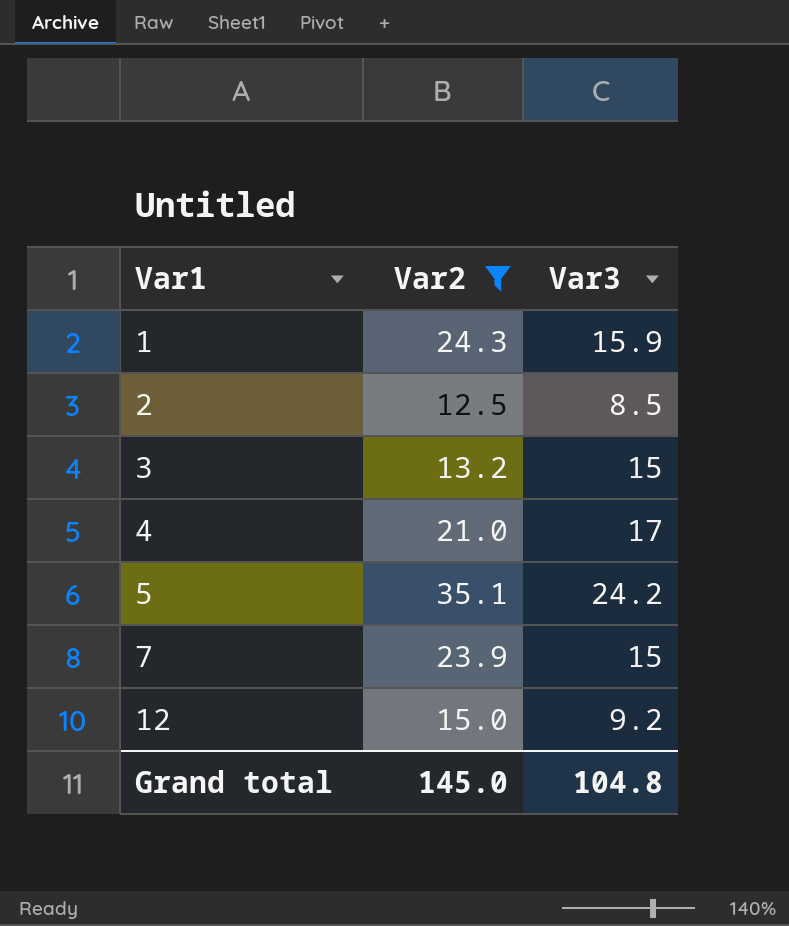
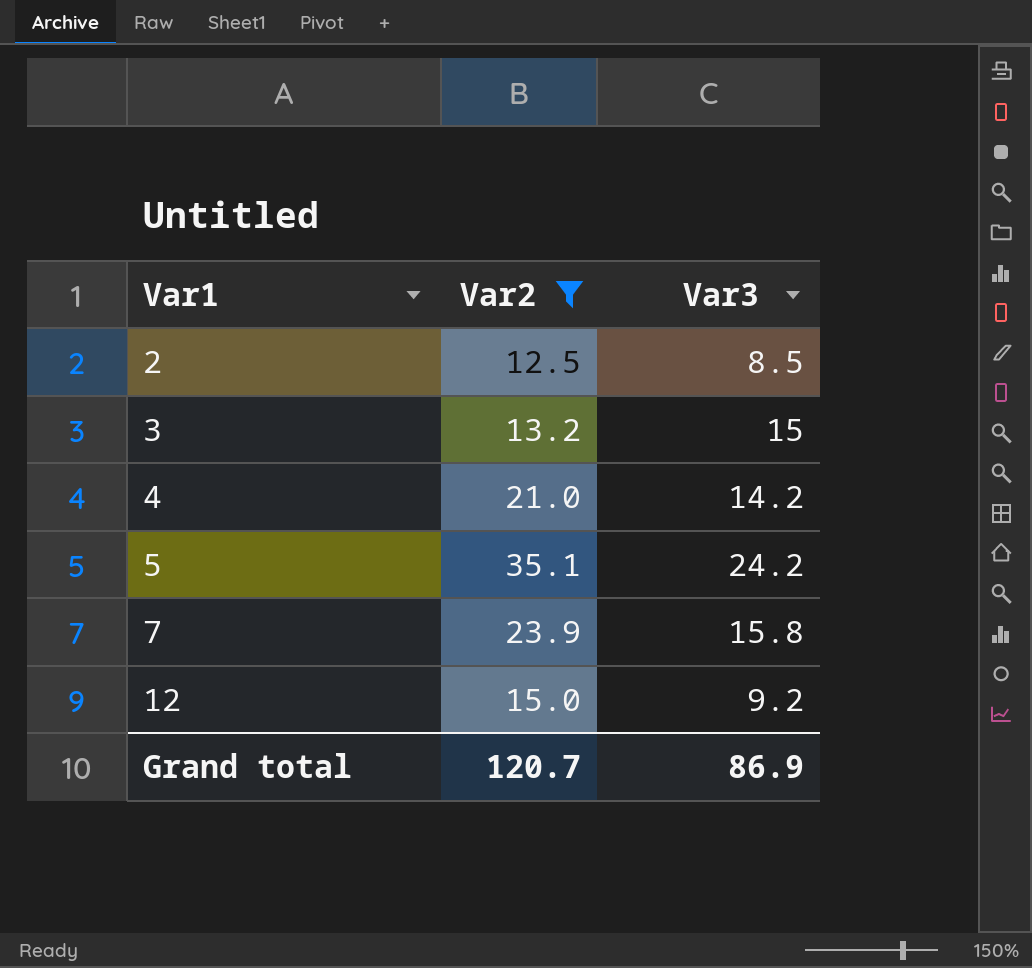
row 1: 24.3 | 15.9 -> none
4 | Var3: 17 -> 14.2
7 | Var3: 15 -> 15.8
Grand total | Var2: 145.0 -> 120.7
Grand total | Var3: 104.8 -> 86.9

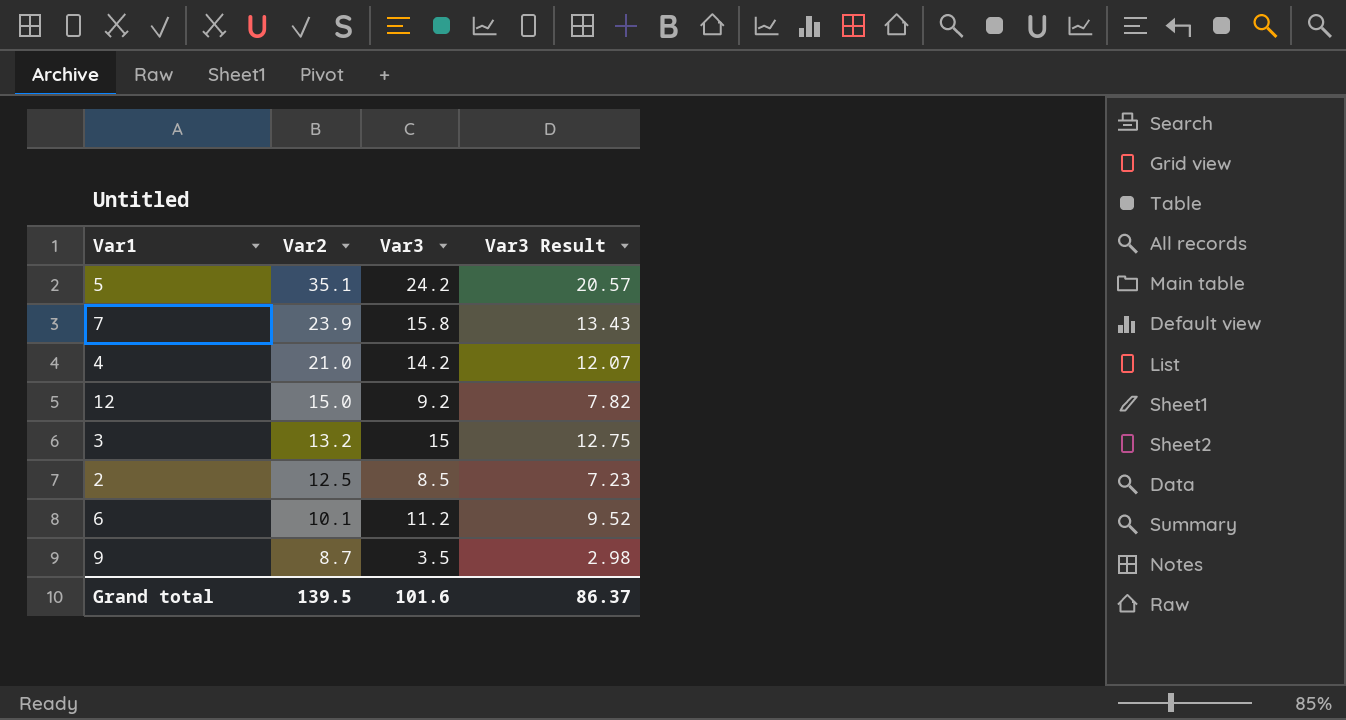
filter: Var2 >= 12.5 -> none
row order: Var1 ascending -> Var2 descending
column Var3 Result | formula: none -> [Var3] * 0.85
Grand total | Var2: 120.7 -> 139.5
Grand total | Var3: 86.9 -> 101.6

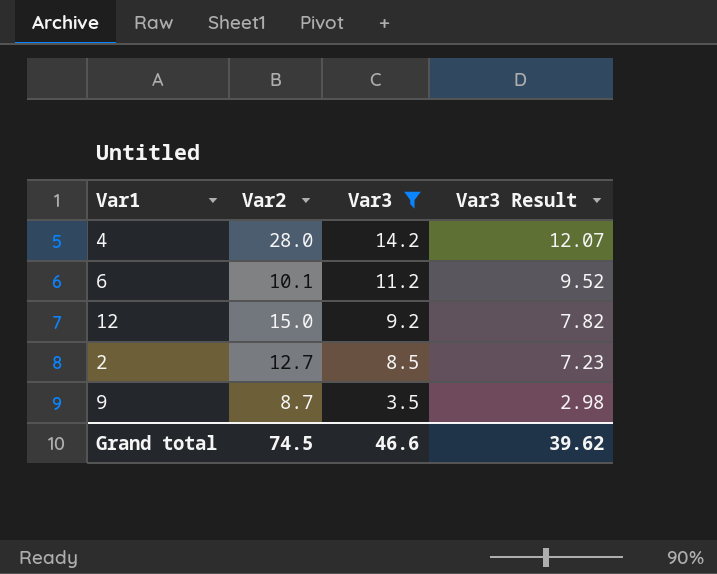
filter: none -> Var3 <= 14.2
row order: Var2 descending -> Var3 descending
4 | Var2: 21.0 -> 28.0
2 | Var2: 12.5 -> 12.7
Grand total | Var2: 139.5 -> 74.5
Grand total | Var3: 101.6 -> 46.6
Grand total | Var3 Result: 86.37 -> 39.62

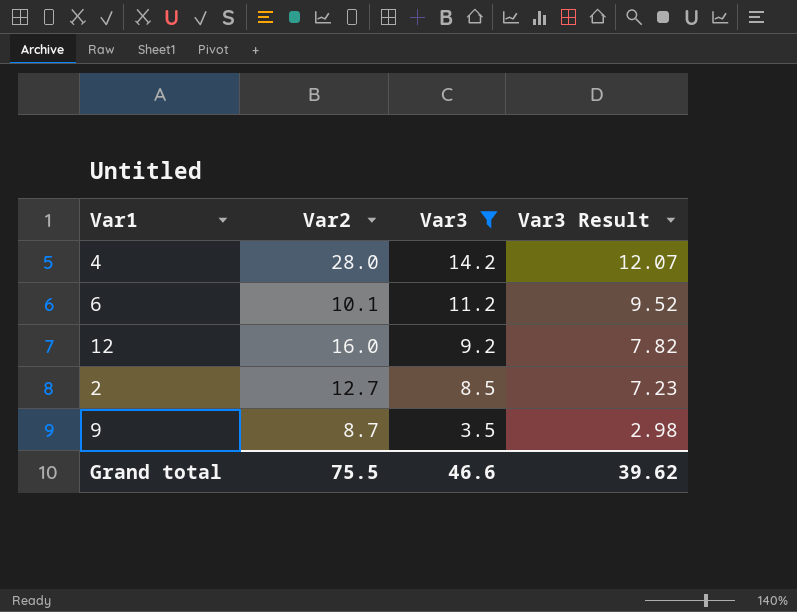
12 | Var2: 15.0 -> 16.0
Grand total | Var2: 74.5 -> 75.5

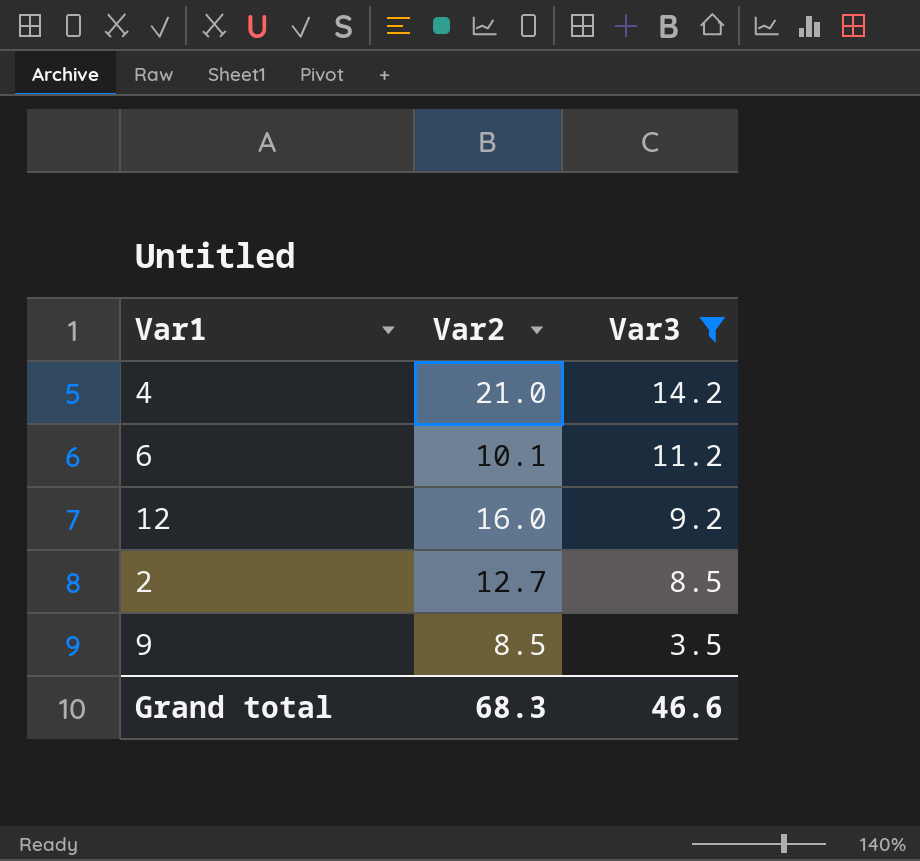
column Var3 Result | formula: [Var3] * 0.85 -> none
4 | Var2: 28.0 -> 21.0
9 | Var2: 8.7 -> 8.5
Grand total | Var2: 75.5 -> 68.3

